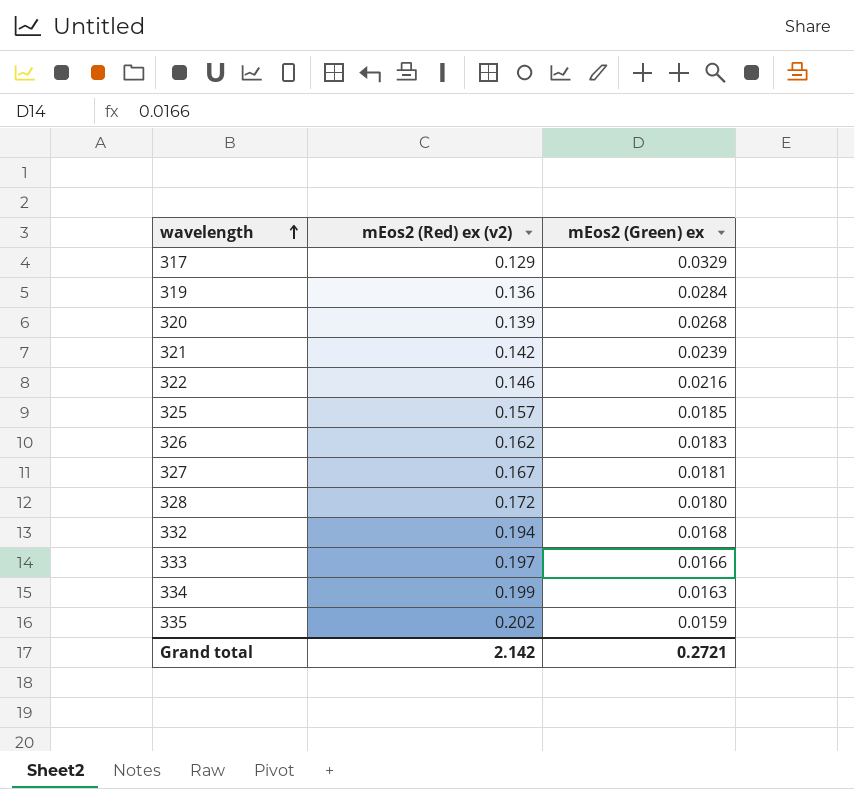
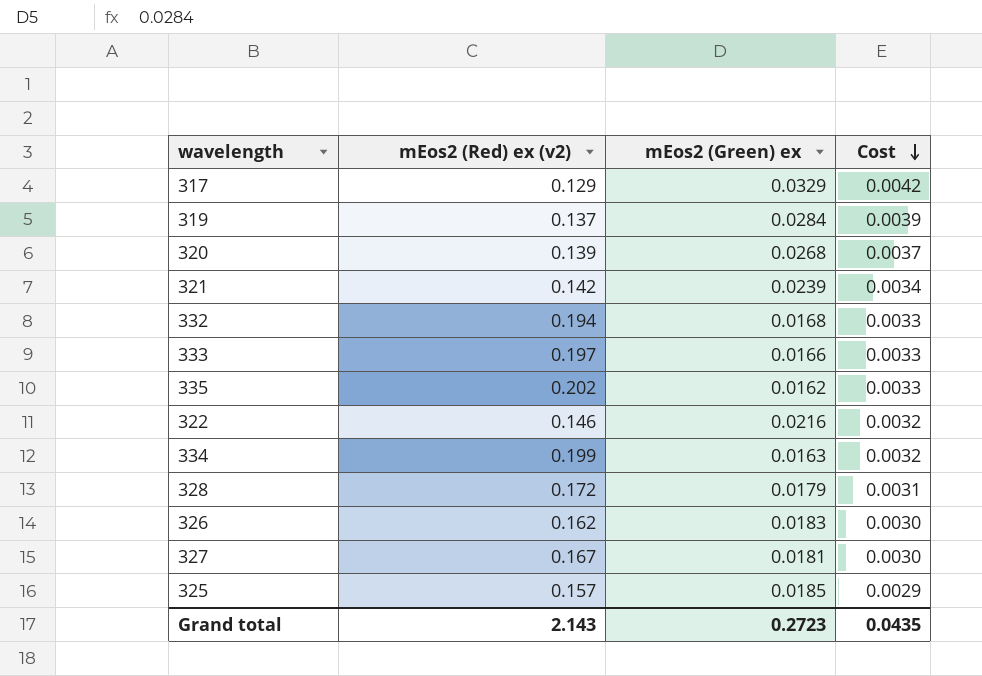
row order: wavelength ascending -> Cost descending
column Cost | formula: none -> [mEos2 (Red) ex (v2)] * [mEos2 (Green) ex]
319 | mEos2 (Red) ex (v2): 0.136 -> 0.137
335 | mEos2 (Green) ex: 0.0159 -> 0.0162
328 | mEos2 (Green) ex: 0.0180 -> 0.0179
Grand total | mEos2 (Red) ex (v2): 2.142 -> 2.143
Grand total | mEos2 (Green) ex: 0.2721 -> 0.2723

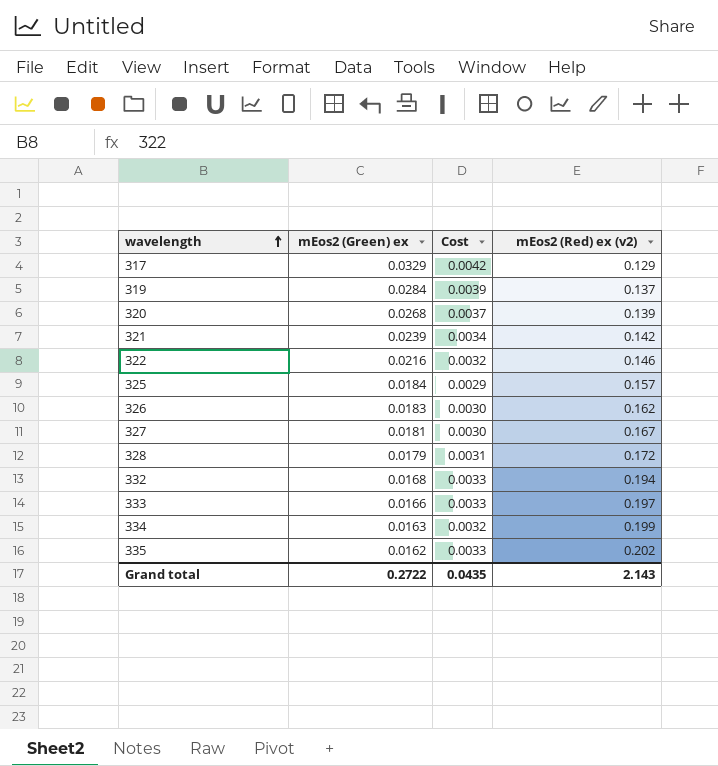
row order: Cost descending -> wavelength ascending
column mEos2 (Red) ex (v2) | position: 2 -> 4
325 | mEos2 (Green) ex: 0.0185 -> 0.0184
Grand total | mEos2 (Green) ex: 0.2723 -> 0.2722

